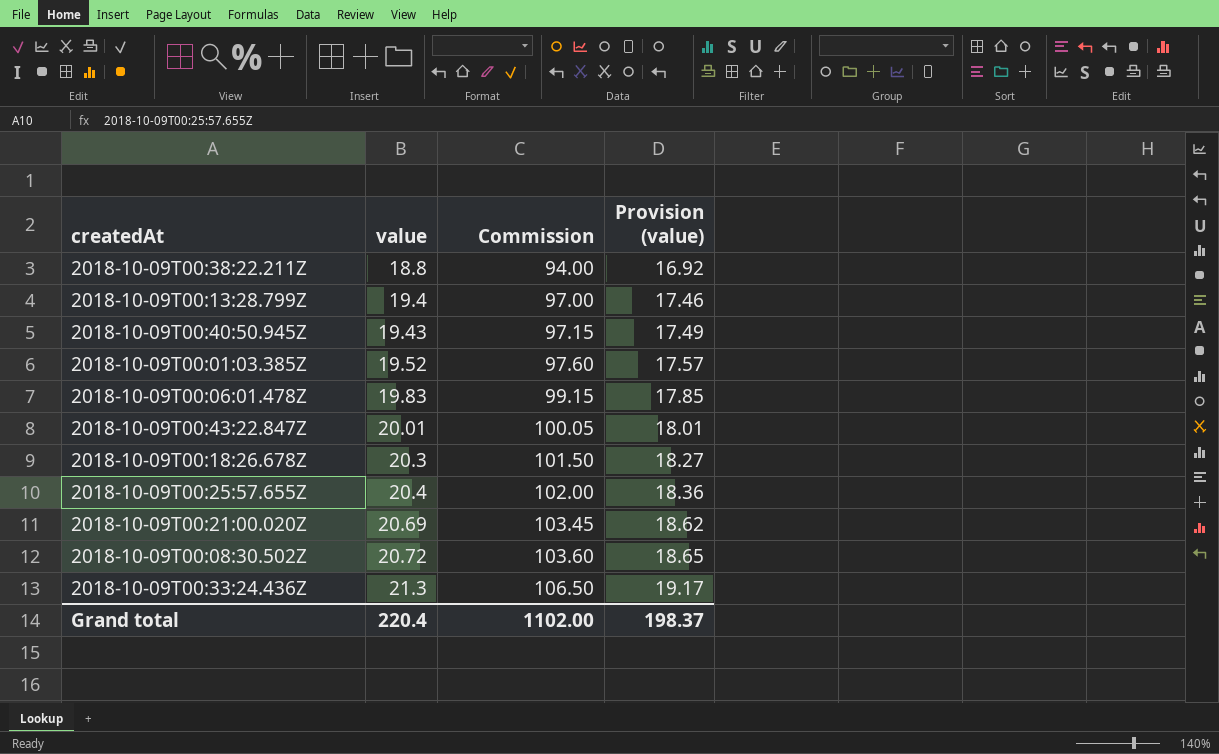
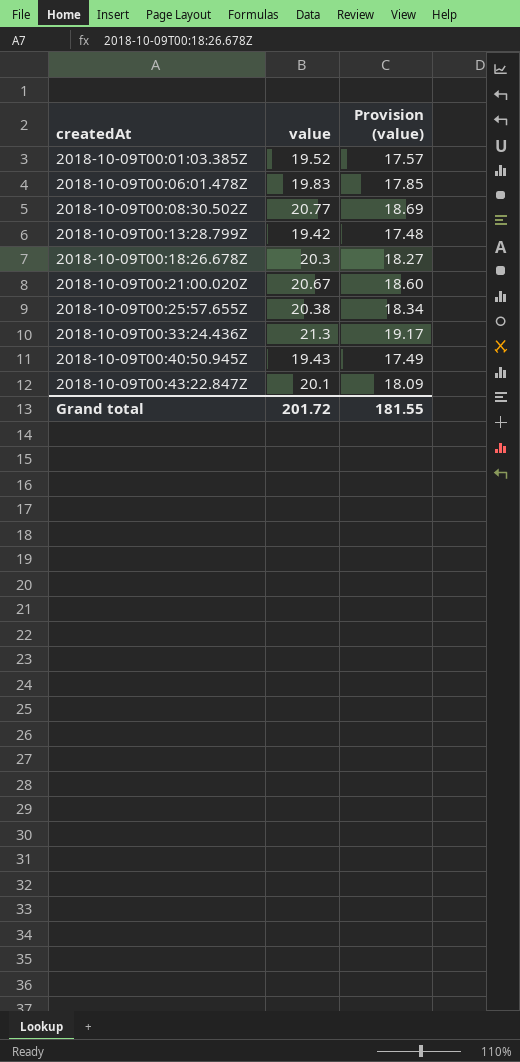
row order: value ascending -> createdAt ascending
column Commission | formula: [value] * 5 -> none
row 2018-10-09T00:38:22.211Z: 18.8 | 94.00 | 16.92 -> none
2018-10-09T00:08:30.502Z | value: 20.72 -> 20.77
2018-10-09T00:08:30.502Z | Provision (value): 18.65 -> 18.69
2018-10-09T00:13:28.799Z | value: 19.4 -> 19.42
2018-10-09T00:13:28.799Z | Provision (value): 17.46 -> 17.48
2018-10-09T00:21:00.020Z | value: 20.69 -> 20.67
2018-10-09T00:21:00.020Z | Provision (value): 18.62 -> 18.60
2018-10-09T00:25:57.655Z | value: 20.4 -> 20.38
2018-10-09T00:25:57.655Z | Provision (value): 18.36 -> 18.34
2018-10-09T00:43:22.847Z | value: 20.01 -> 20.1
2018-10-09T00:43:22.847Z | Provision (value): 18.01 -> 18.09
Grand total | value: 220.4 -> 201.72
Grand total | Provision (value): 198.37 -> 181.55

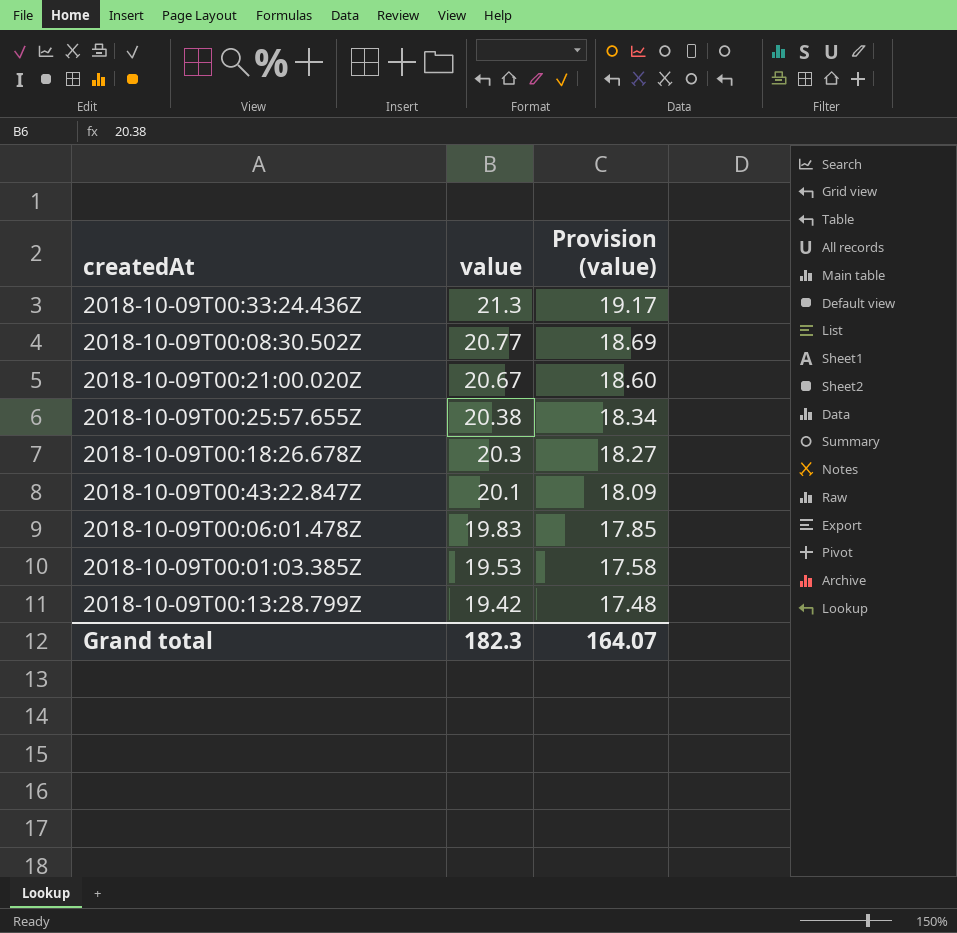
row order: createdAt ascending -> value descending
row 2018-10-09T00:40:50.945Z: 19.43 | 17.49 -> none
2018-10-09T00:01:03.385Z | value: 19.52 -> 19.53
2018-10-09T00:01:03.385Z | Provision (value): 17.57 -> 17.58
Grand total | value: 201.72 -> 182.3
Grand total | Provision (value): 181.55 -> 164.07

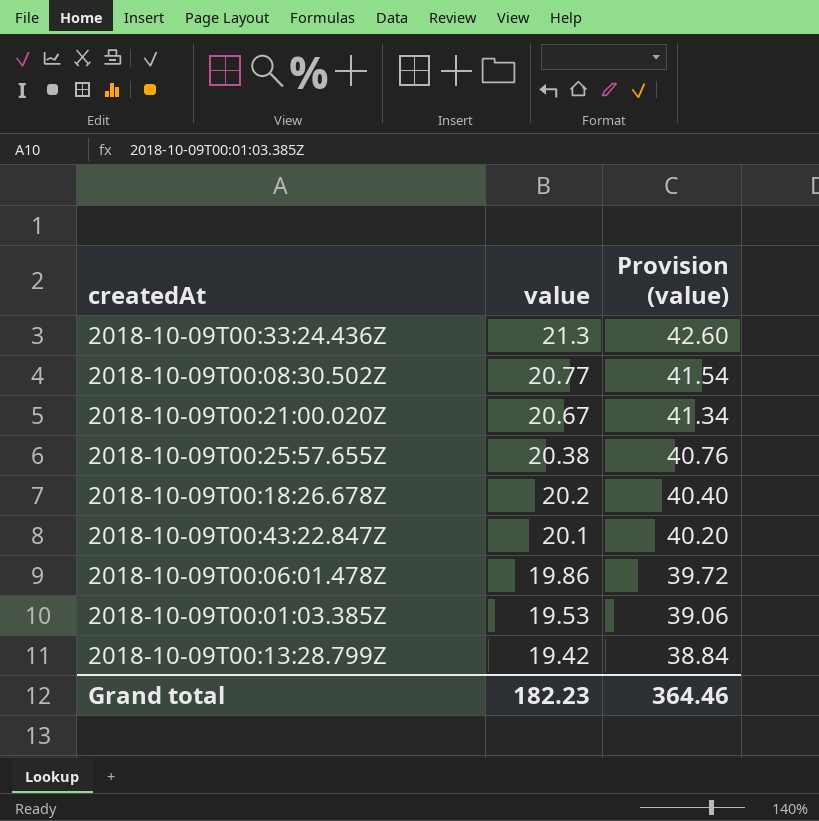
column Provision (value) | formula: [value] * 0.9 -> [value] * 2
2018-10-09T00:18:26.678Z | value: 20.3 -> 20.2
2018-10-09T00:06:01.478Z | value: 19.83 -> 19.86
Grand total | value: 182.3 -> 182.23
Grand total | Provision (value): 164.07 -> 364.46

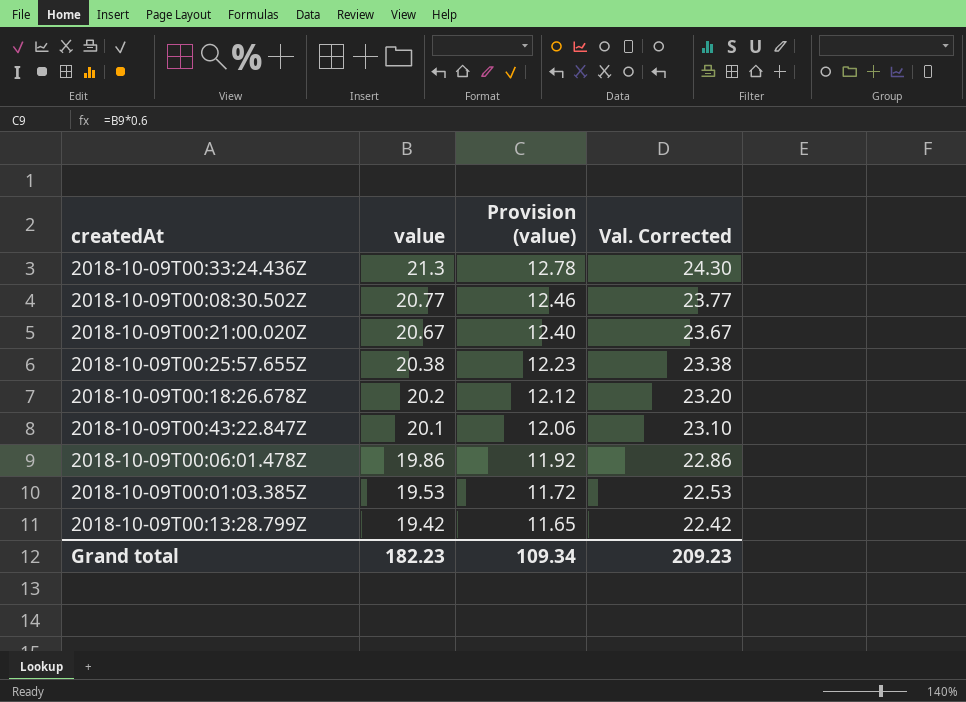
column Provision (value) | formula: [value] * 2 -> [value] * 0.6
column Val. Corrected | formula: none -> [value] + 3
Grand total | Provision (value): 364.46 -> 109.34

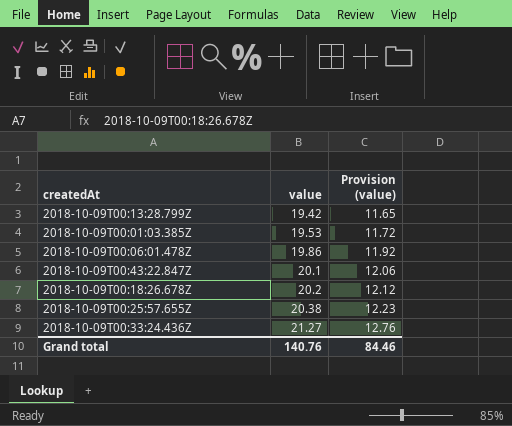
row order: value descending -> value ascending
column Val. Corrected | formula: [value] + 3 -> none
row 2018-10-09T00:08:30.502Z: 20.77 | 12.46 | 23.77 -> none
row 2018-10-09T00:21:00.020Z: 20.67 | 12.40 | 23.67 -> none
2018-10-09T00:33:24.436Z | value: 21.3 -> 21.27
2018-10-09T00:33:24.436Z | Provision (value): 12.78 -> 12.76
Grand total | value: 182.23 -> 140.76
Grand total | Provision (value): 109.34 -> 84.46

